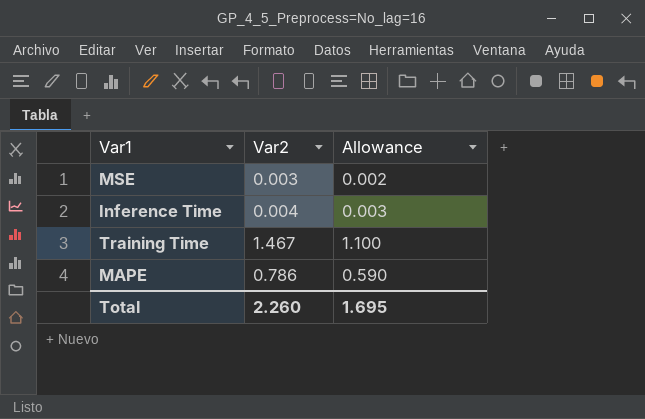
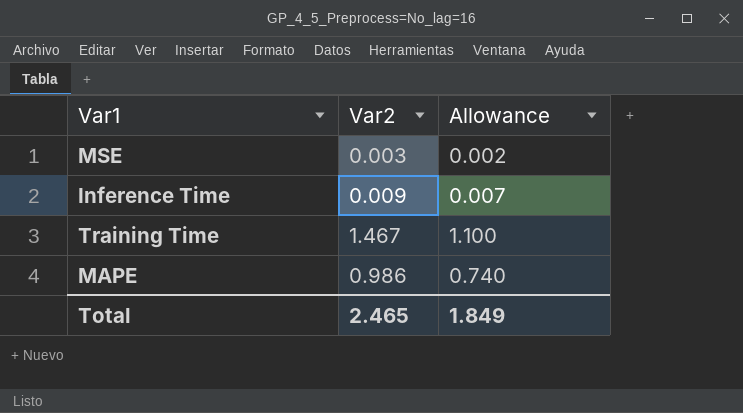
Inference Time | Var2: 0.004 -> 0.009
Inference Time | Allowance: 0.003 -> 0.007
MAPE | Var2: 0.786 -> 0.986
MAPE | Allowance: 0.590 -> 0.740
Total | Var2: 2.260 -> 2.465
Total | Allowance: 1.695 -> 1.849

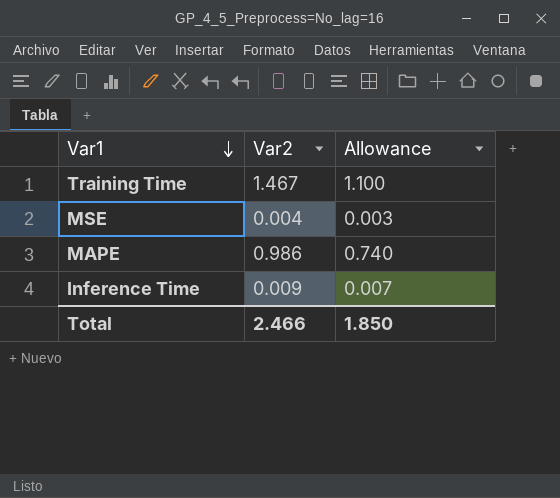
row order: none -> Var1 descending
MSE | Var2: 0.003 -> 0.004
MSE | Allowance: 0.002 -> 0.003
Total | Var2: 2.465 -> 2.466
Total | Allowance: 1.849 -> 1.850

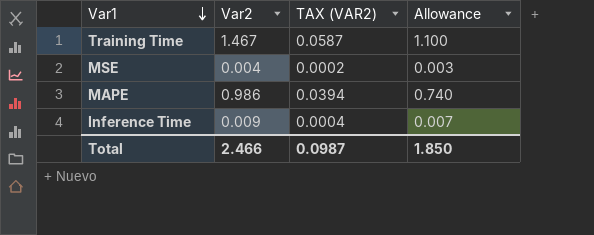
column TAX (VAR2) | formula: none -> [Var2] * 0.04

